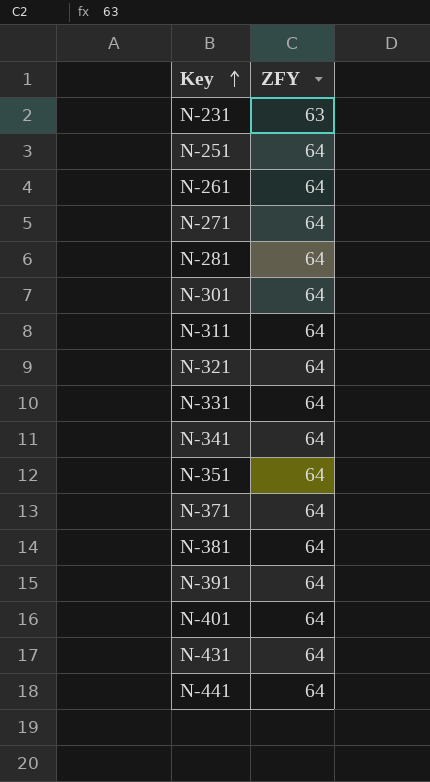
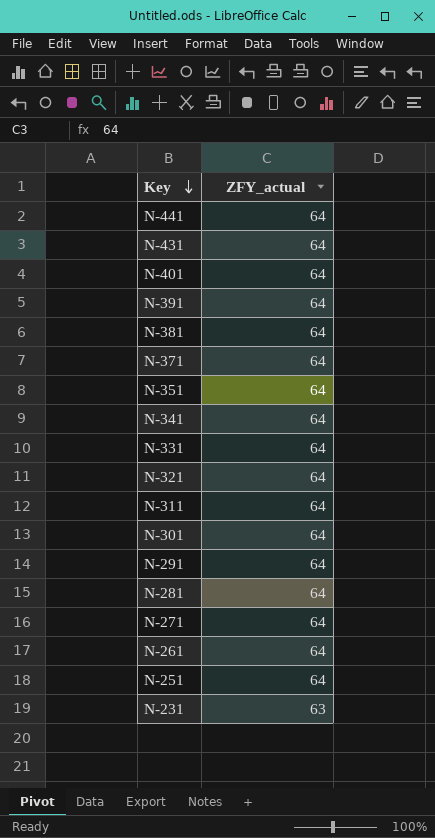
row order: Key ascending -> Key descending
column name: ZFY -> ZFY_actual
row N-291: none -> 64

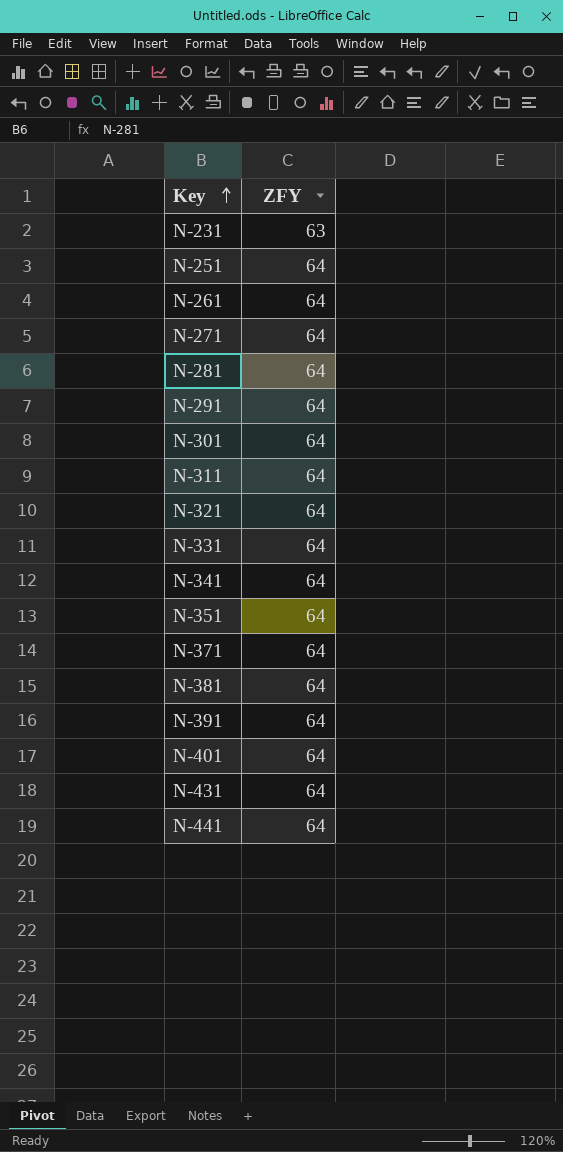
row order: Key descending -> Key ascending
column name: ZFY_actual -> ZFY

